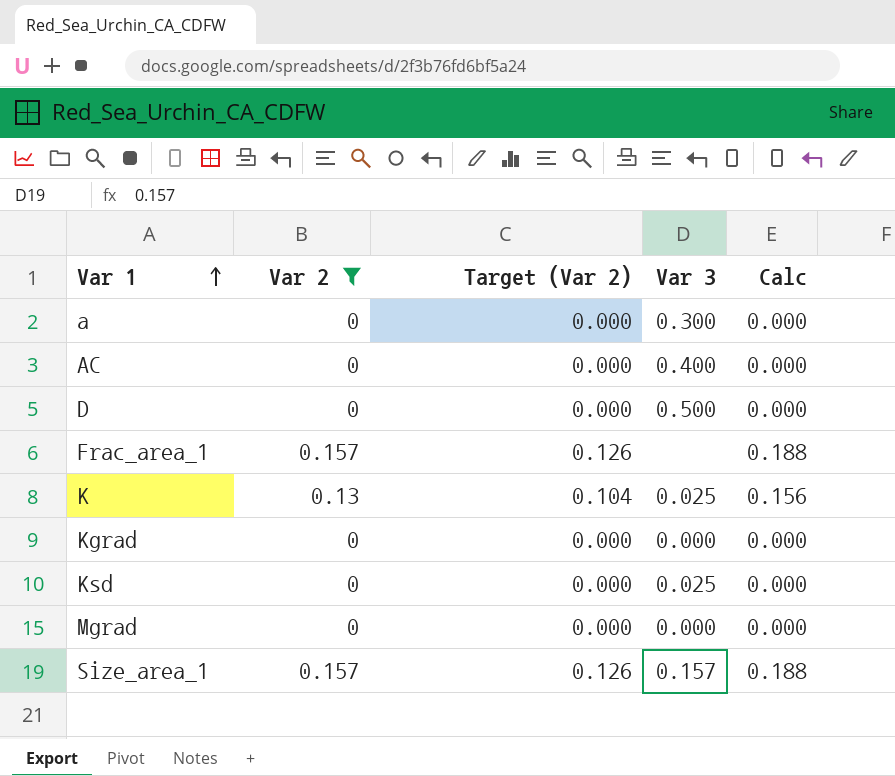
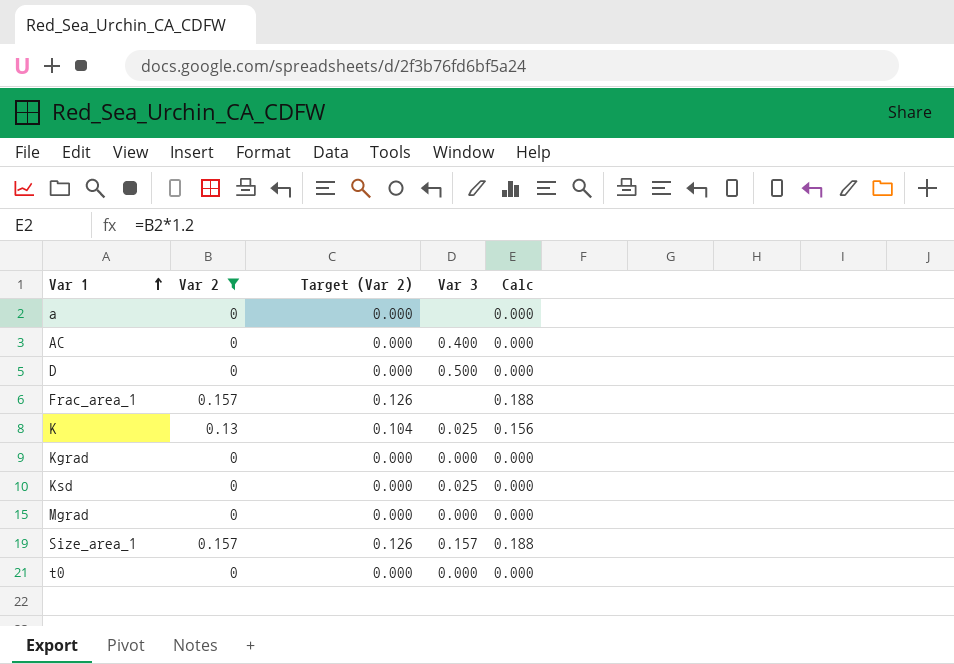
a | Var 3: 0.300 -> none
row t0: none -> 0 | 0.000 | 0.000 | 0.000

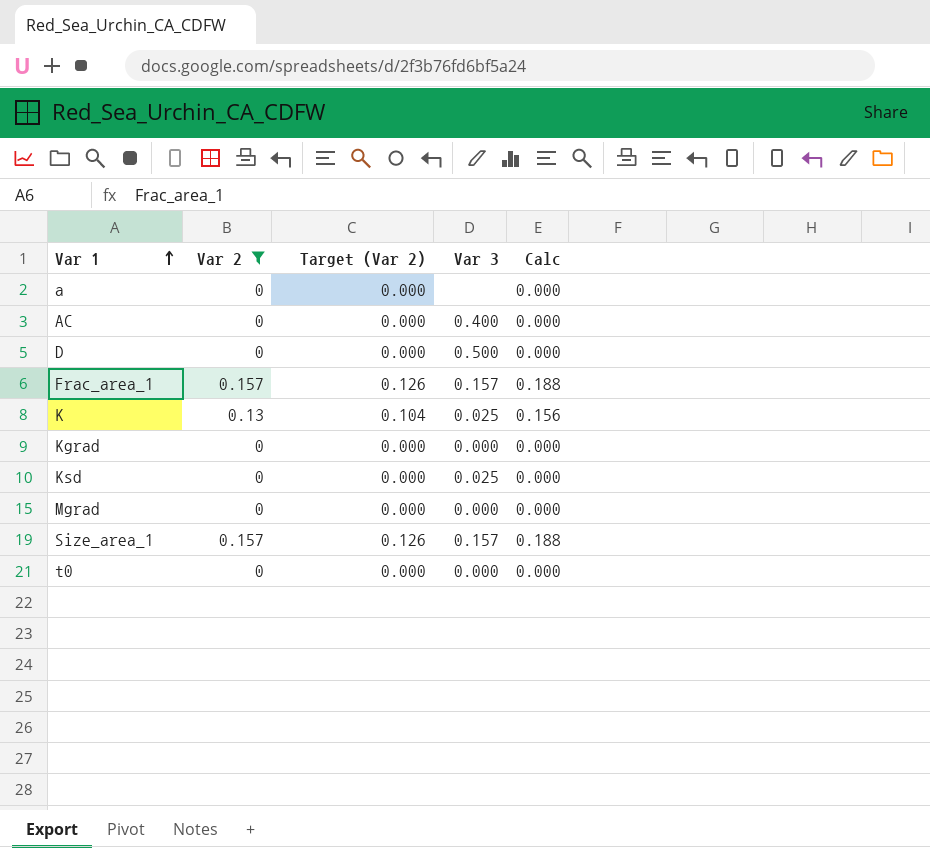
Frac_area_1 | Var 3: none -> 0.157

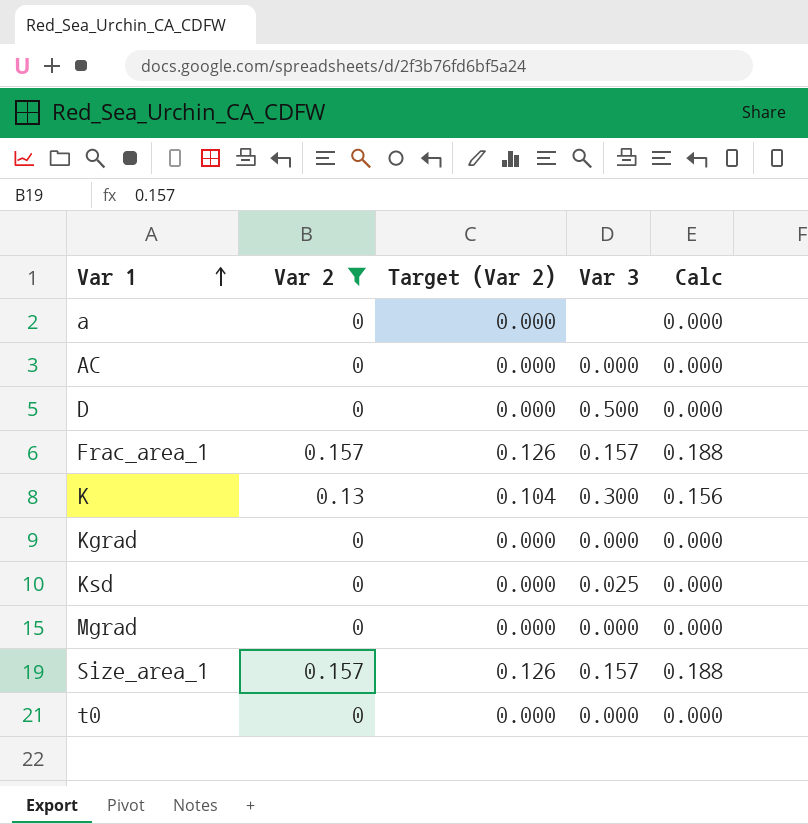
AC | Var 3: 0.400 -> 0.000
K | Var 3: 0.025 -> 0.300

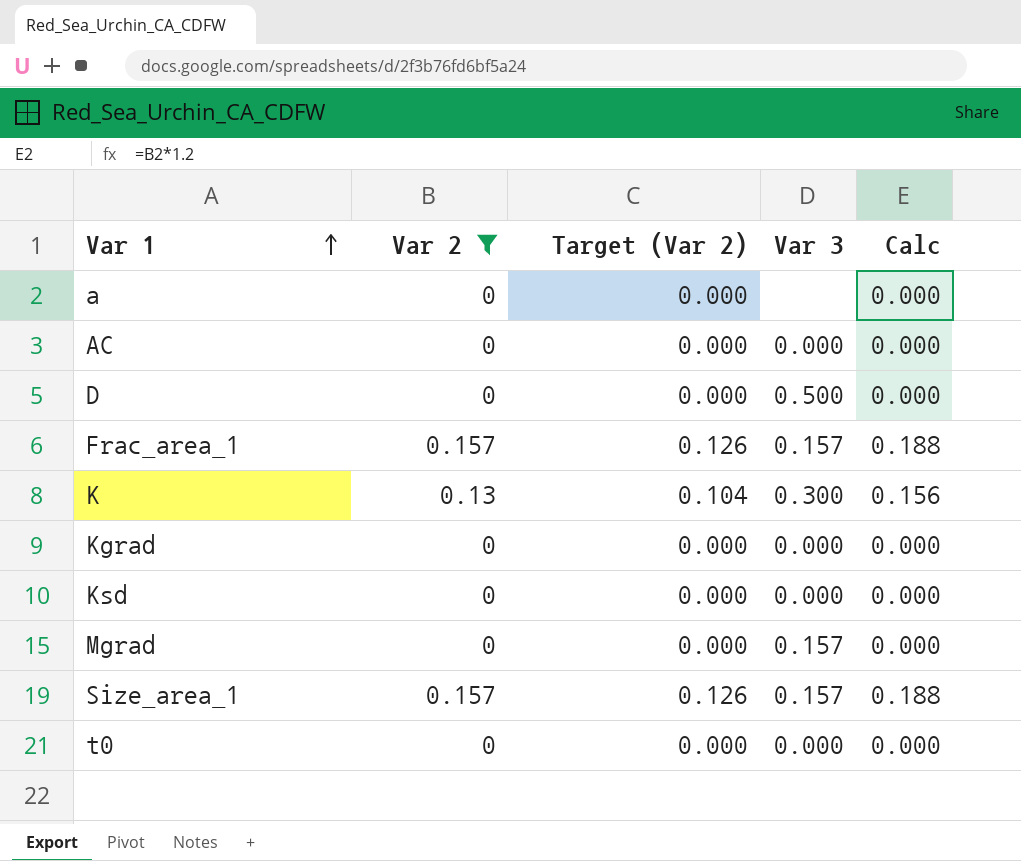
Ksd | Var 3: 0.025 -> 0.000
Mgrad | Var 3: 0.000 -> 0.157

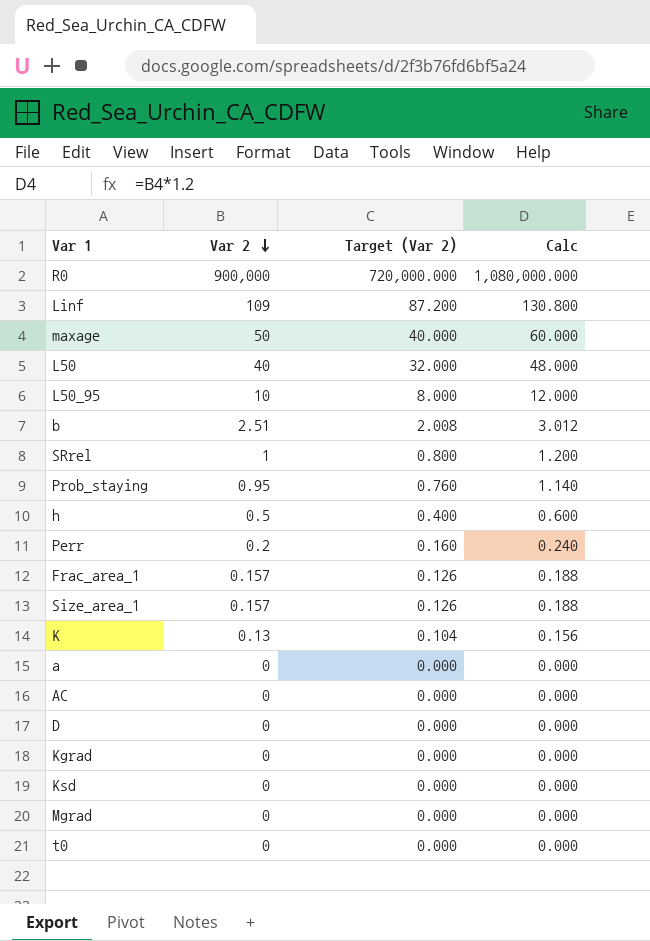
filter: Var 2 <= 0.157 -> none
row order: Var 1 ascending -> Var 2 descending
column Var 3 | position: 4 -> none

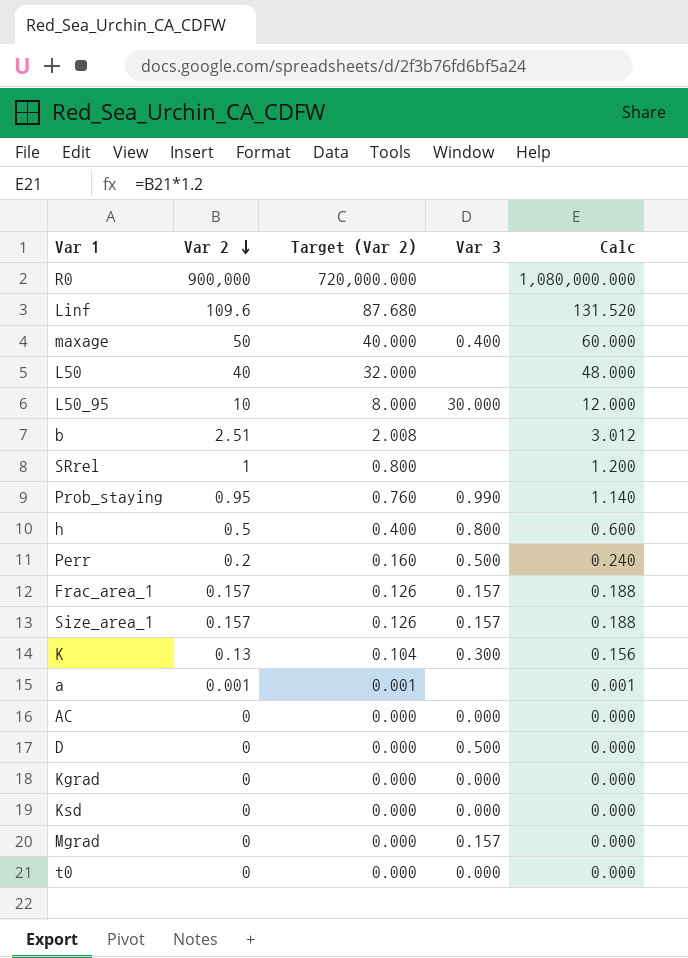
column Var 3 | position: none -> 4
Linf | Var 2: 109 -> 109.6
Linf | Target (Var 2): 87.200 -> 87.680
Linf | Calc: 130.800 -> 131.520
a | Var 2: 0 -> 0.001
a | Target (Var 2): 0.000 -> 0.001
a | Calc: 0.000 -> 0.001

